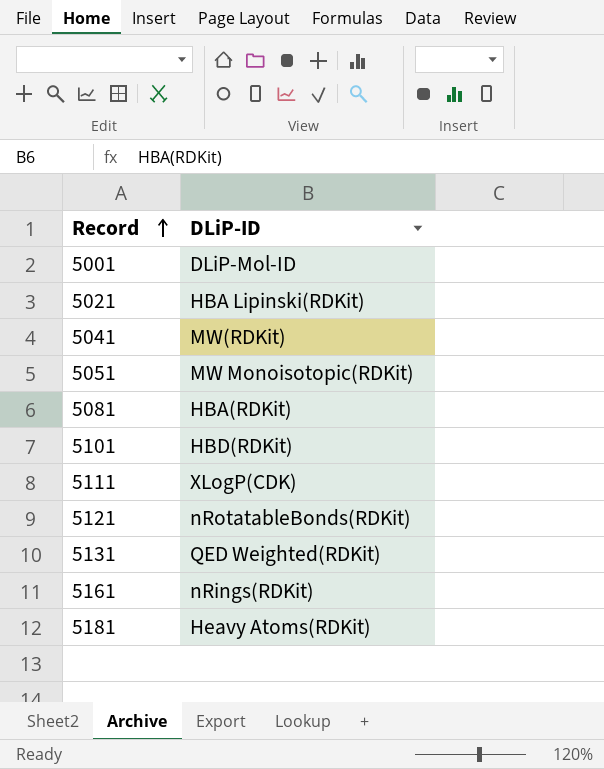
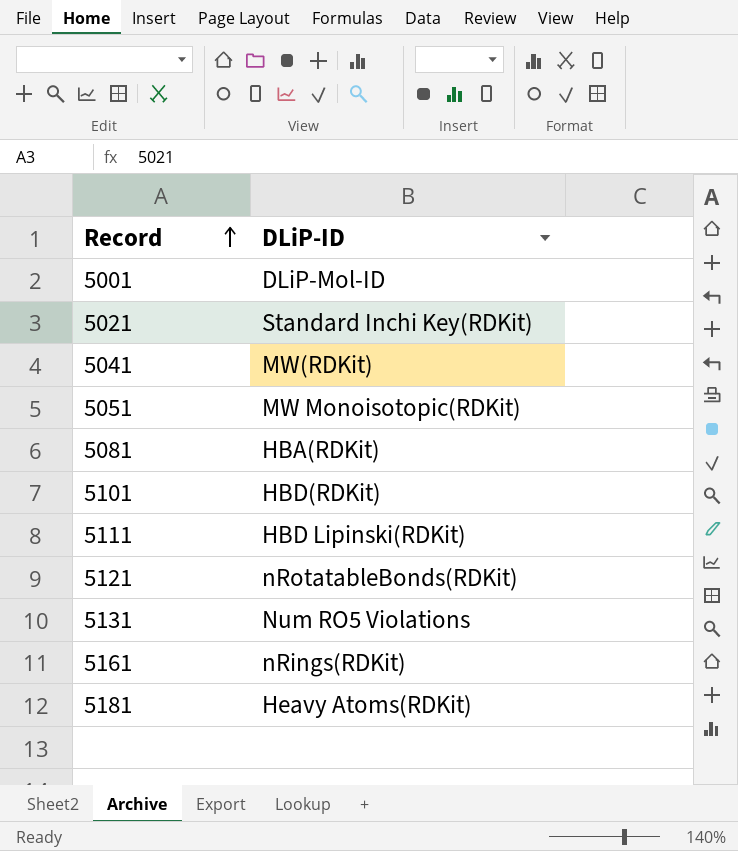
5021 | DLiP-ID: HBA Lipinski(RDKit) -> Standard Inchi Key(RDKit)
5111 | DLiP-ID: XLogP(CDK) -> HBD Lipinski(RDKit)
5131 | DLiP-ID: QED Weighted(RDKit) -> Num RO5 Violations

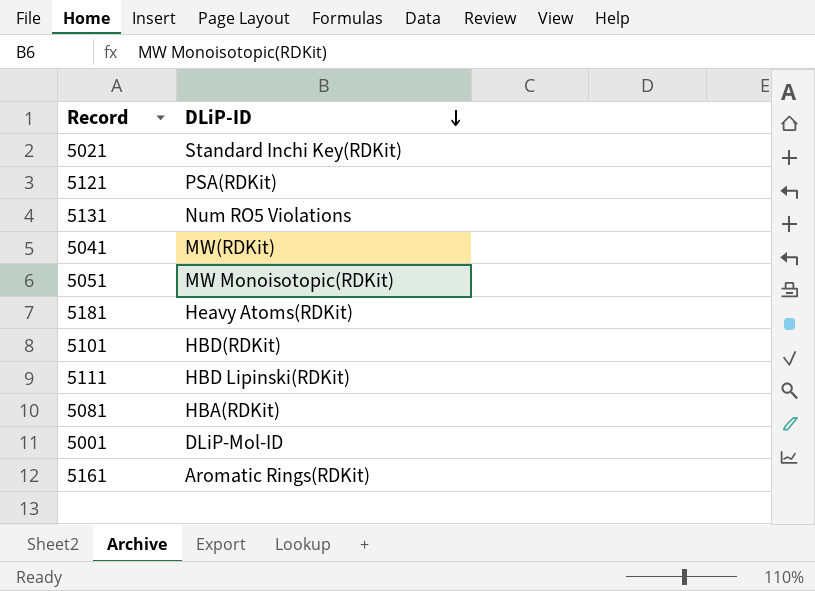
row order: Record ascending -> DLiP-ID descending
5121 | DLiP-ID: nRotatableBonds(RDKit) -> PSA(RDKit)
5161 | DLiP-ID: nRings(RDKit) -> Aromatic Rings(RDKit)

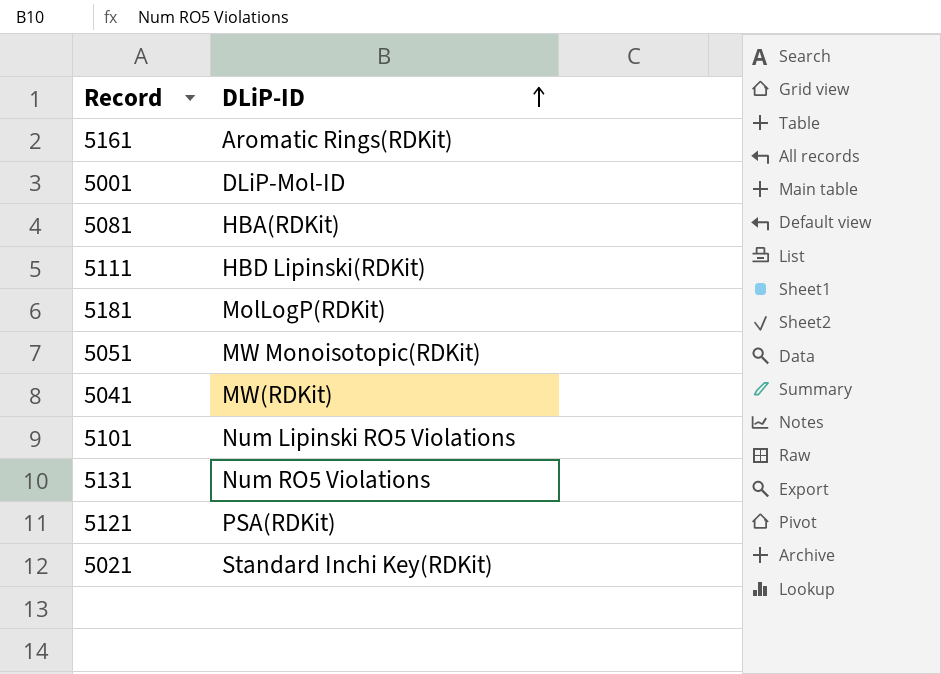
row order: DLiP-ID descending -> DLiP-ID ascending
5181 | DLiP-ID: Heavy Atoms(RDKit) -> MolLogP(RDKit)
5101 | DLiP-ID: HBD(RDKit) -> Num Lipinski RO5 Violations

